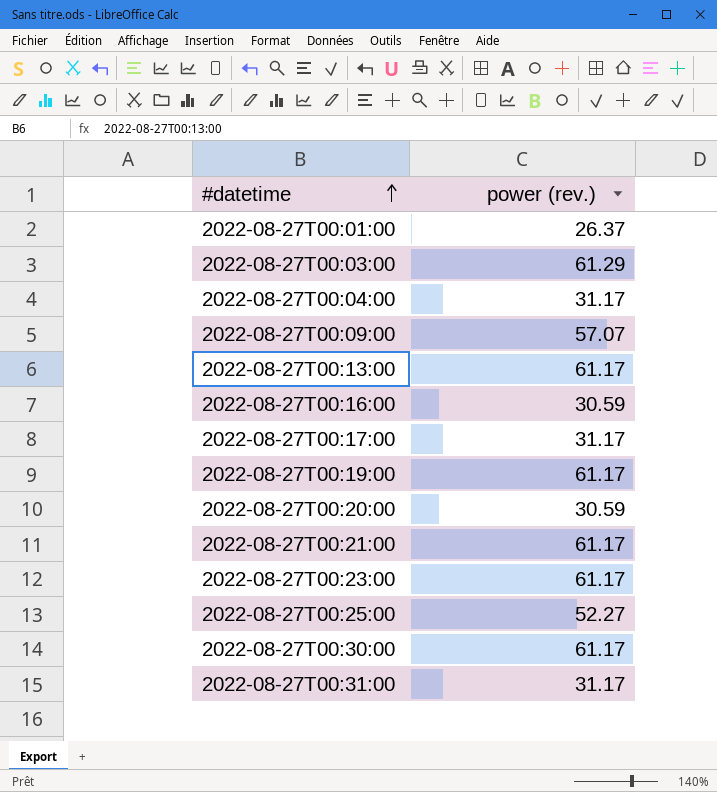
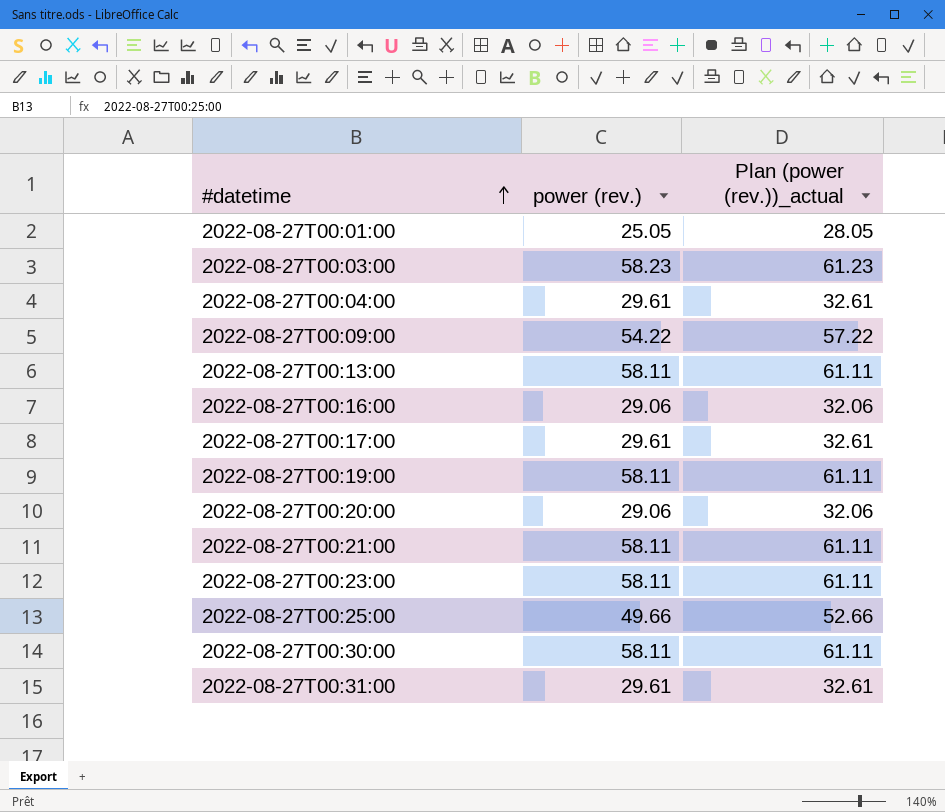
column Plan (power (rev.))_actual | formula: none -> [power (rev.)] + 3
2022-08-27T00:01:00 | power (rev.): 26.37 -> 25.05
2022-08-27T00:03:00 | power (rev.): 61.29 -> 58.23
2022-08-27T00:04:00 | power (rev.): 31.17 -> 29.61
2022-08-27T00:09:00 | power (rev.): 57.07 -> 54.22
2022-08-27T00:13:00 | power (rev.): 61.17 -> 58.11
2022-08-27T00:16:00 | power (rev.): 30.59 -> 29.06
2022-08-27T00:17:00 | power (rev.): 31.17 -> 29.61
2022-08-27T00:19:00 | power (rev.): 61.17 -> 58.11
2022-08-27T00:20:00 | power (rev.): 30.59 -> 29.06
2022-08-27T00:21:00 | power (rev.): 61.17 -> 58.11
2022-08-27T00:23:00 | power (rev.): 61.17 -> 58.11
2022-08-27T00:25:00 | power (rev.): 52.27 -> 49.66
2022-08-27T00:30:00 | power (rev.): 61.17 -> 58.11
2022-08-27T00:31:00 | power (rev.): 31.17 -> 29.61

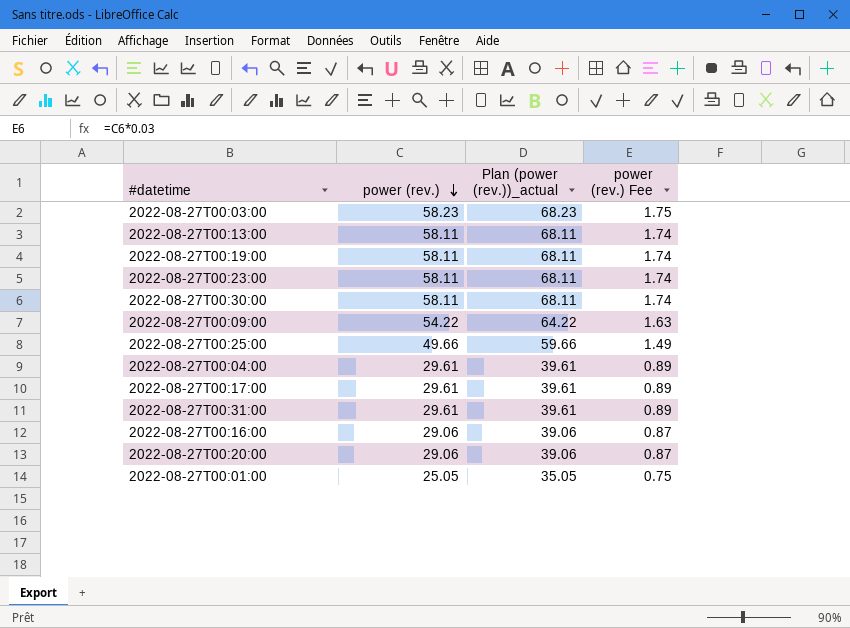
row order: #datetime ascending -> power (rev.) descending
column Plan (power (rev.))_actual | formula: [power (rev.)] + 3 -> [power (rev.)] + 10
column power (rev.) Fee | formula: none -> [power (rev.)] * 0.03
row 2022-08-27T00:21:00: 58.11 | 61.11 -> none

